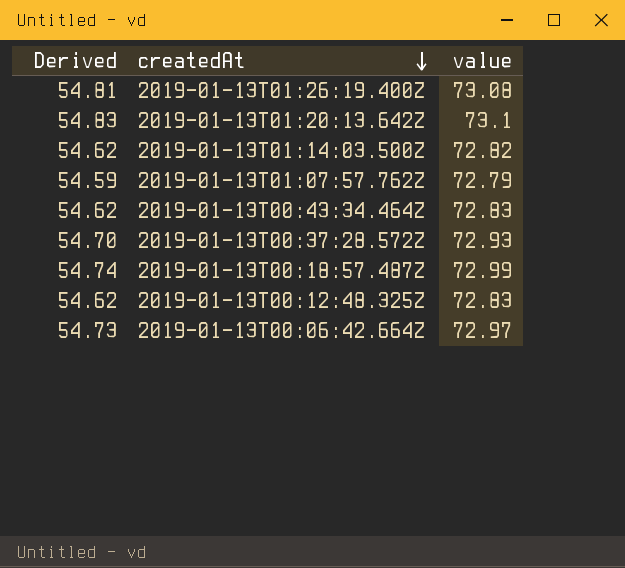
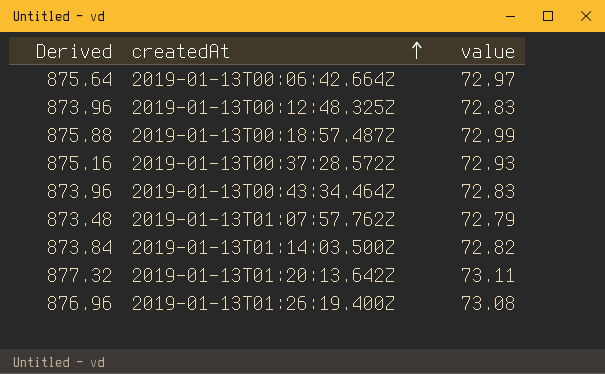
row order: createdAt descending -> createdAt ascending
column Derived | formula: [value] * 0.75 -> [value] * 12
2019-01-13T01:20:13.642Z | value: 73.1 -> 73.11

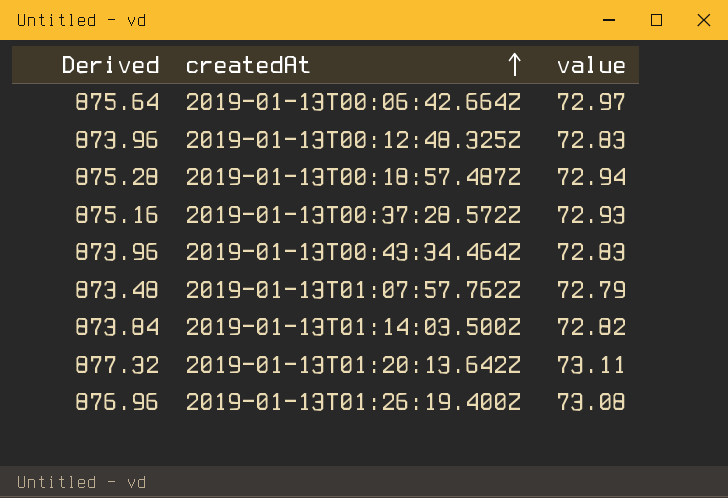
2019-01-13T00:18:57.487Z | Derived: 875.88 -> 875.28
2019-01-13T00:18:57.487Z | value: 72.99 -> 72.94

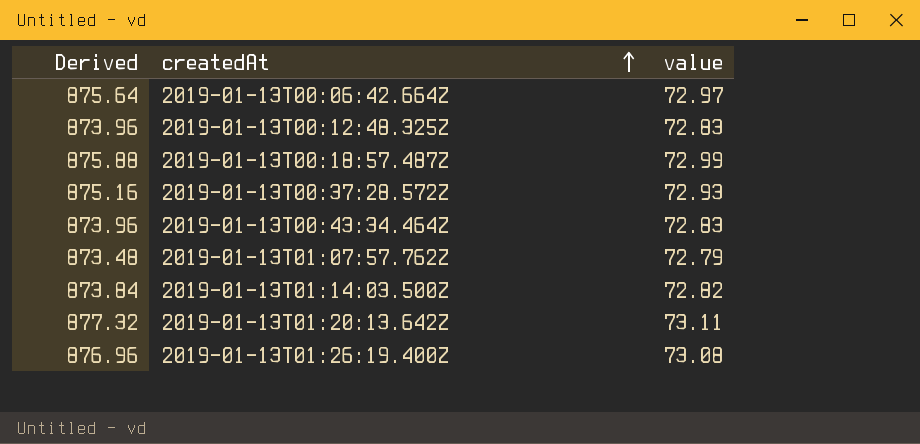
2019-01-13T00:18:57.487Z | Derived: 875.28 -> 875.88
2019-01-13T00:18:57.487Z | value: 72.94 -> 72.99

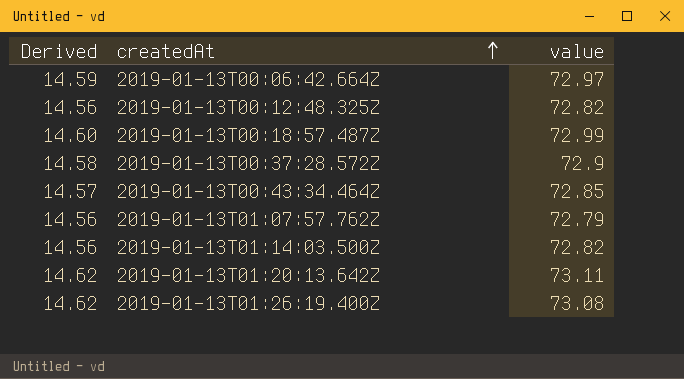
column Derived | formula: [value] * 12 -> [value] * 0.2
2019-01-13T00:12:48.325Z | value: 72.83 -> 72.82
2019-01-13T00:37:28.572Z | value: 72.93 -> 72.9
2019-01-13T00:43:34.464Z | value: 72.83 -> 72.85

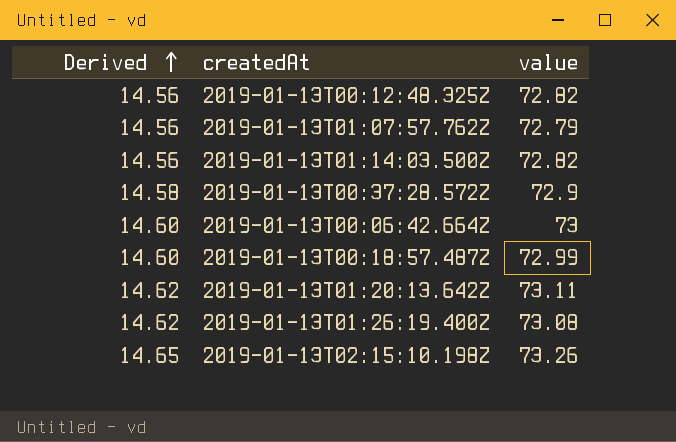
row order: createdAt ascending -> Derived ascending
row 2019-01-13T00:43:34.464Z: 14.57 | 72.85 -> none
2019-01-13T00:06:42.664Z | Derived: 14.59 -> 14.60
2019-01-13T00:06:42.664Z | value: 72.97 -> 73
row 2019-01-13T02:15:10.198Z: none -> 14.65 | 73.26

